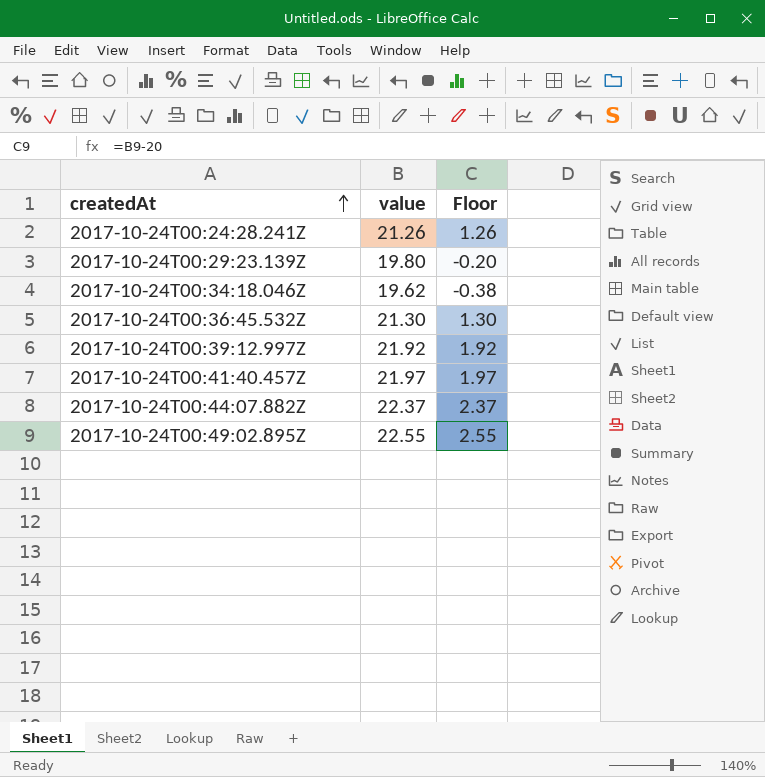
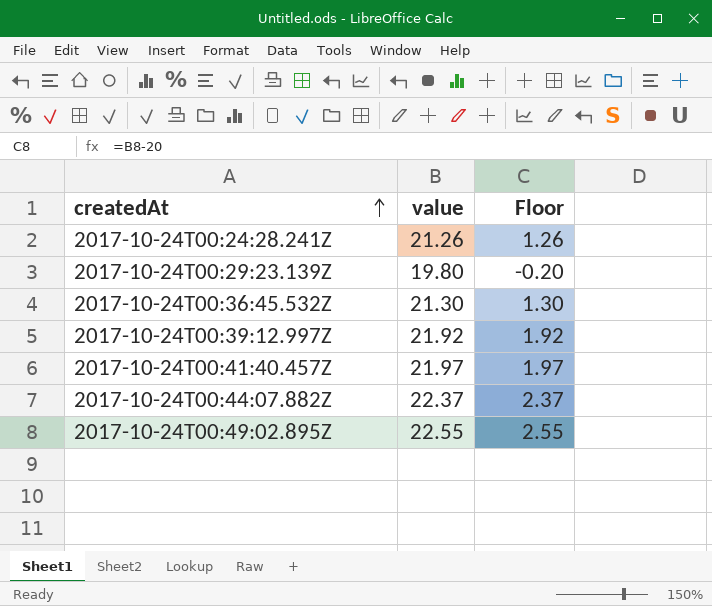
row 2017-10-24T00:34:18.046Z: 19.62 | -0.38 -> none

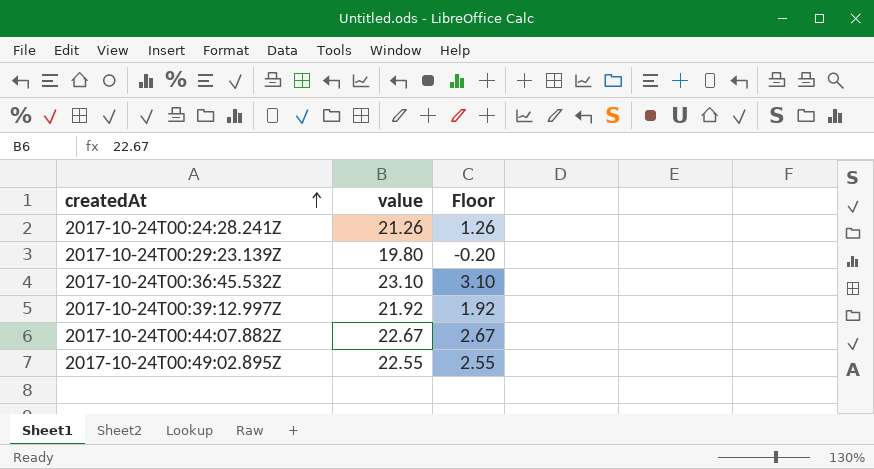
row 2017-10-24T00:41:40.457Z: 21.97 | 1.97 -> none
2017-10-24T00:36:45.532Z | value: 21.30 -> 23.10
2017-10-24T00:36:45.532Z | Floor: 1.30 -> 3.10
2017-10-24T00:44:07.882Z | value: 22.37 -> 22.67
2017-10-24T00:44:07.882Z | Floor: 2.37 -> 2.67

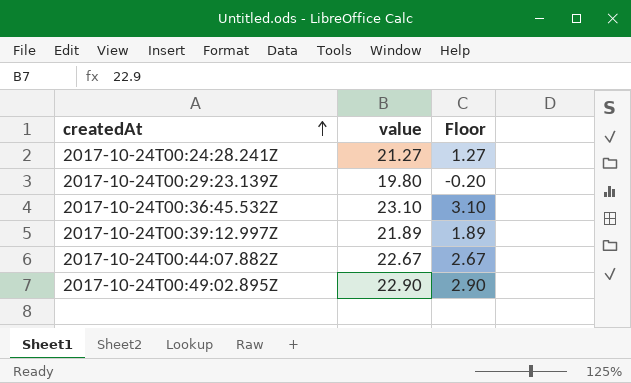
2017-10-24T00:24:28.241Z | value: 21.26 -> 21.27
2017-10-24T00:24:28.241Z | Floor: 1.26 -> 1.27
2017-10-24T00:39:12.997Z | value: 21.92 -> 21.89
2017-10-24T00:39:12.997Z | Floor: 1.92 -> 1.89
2017-10-24T00:49:02.895Z | value: 22.55 -> 22.90
2017-10-24T00:49:02.895Z | Floor: 2.55 -> 2.90

